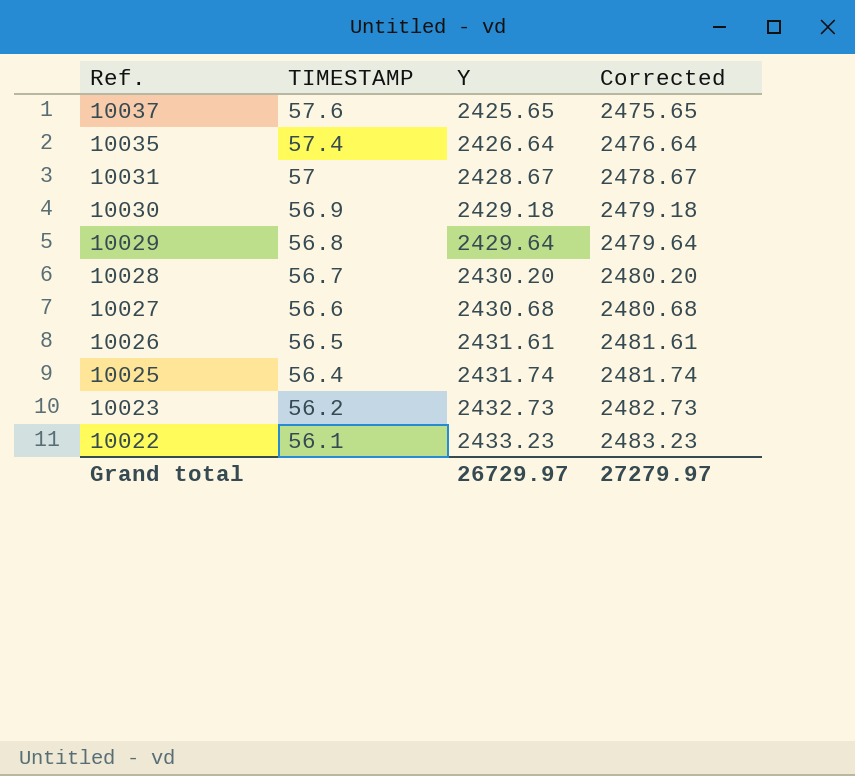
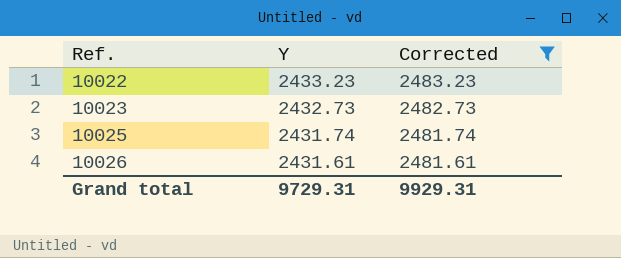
filter: none -> Corrected >= 2481.61
row order: Ref. descending -> Ref. ascending
column TIMESTAMP | position: 2 -> none
Grand total | Y: 26729.97 -> 9729.31
Grand total | Corrected: 27279.97 -> 9929.31

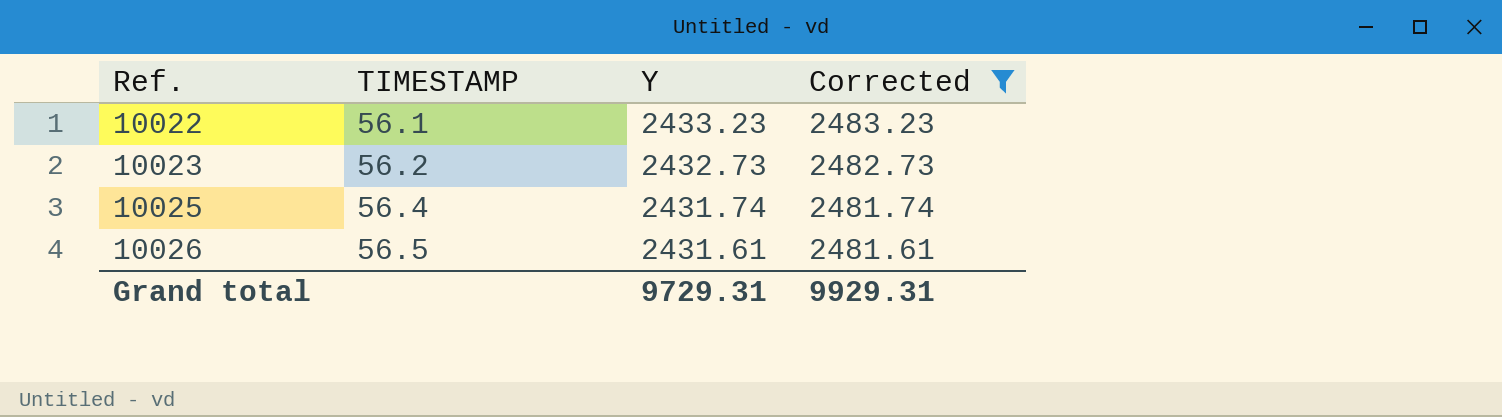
column TIMESTAMP | position: none -> 2

